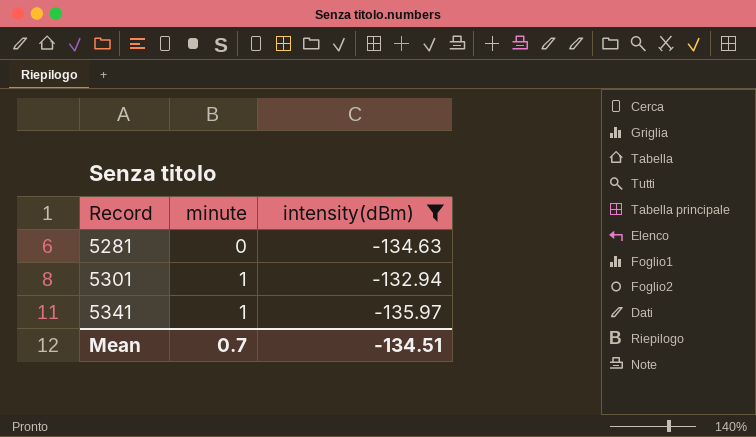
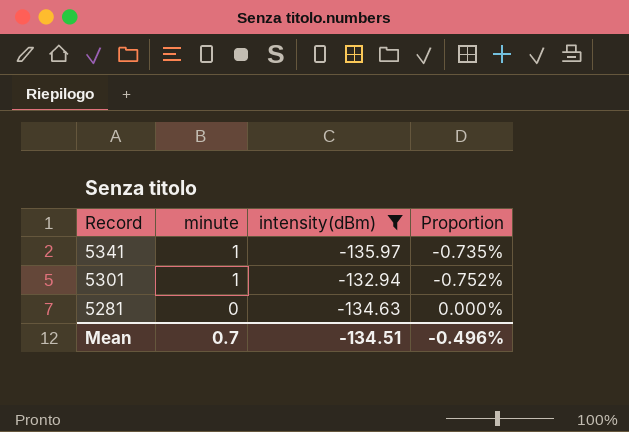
row order: Record ascending -> Record descending
column Proportion | formula: none -> [minute] / [intensity(dBm)]

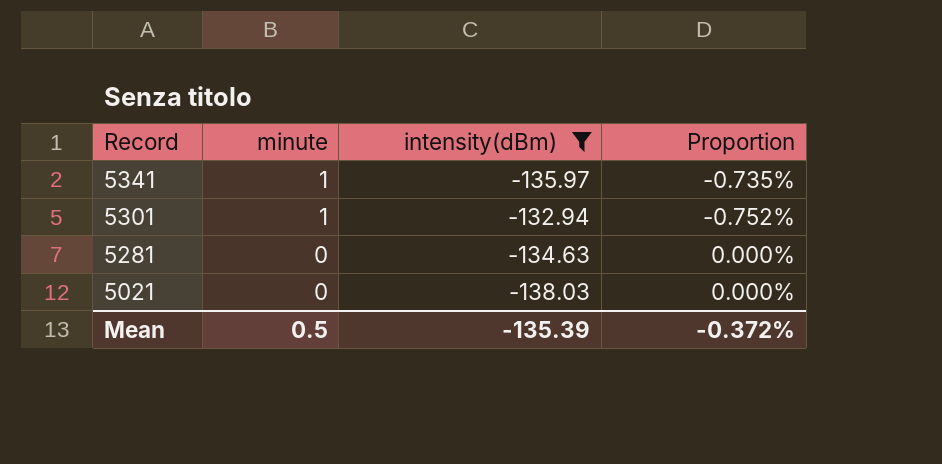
row 5021: none -> 0 | -138.03 | 0.000%
Mean | minute: 0.7 -> 0.5
Mean | intensity(dBm): -134.51 -> -135.39
Mean | Proportion: -0.496% -> -0.372%

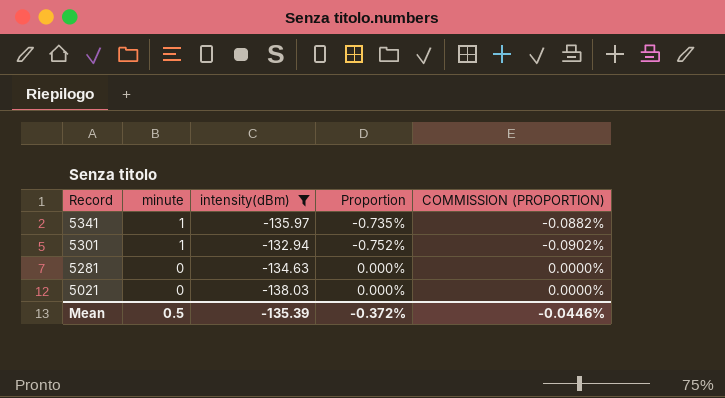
column COMMISSION (PROPORTION) | formula: none -> [Proportion] * 0.12

